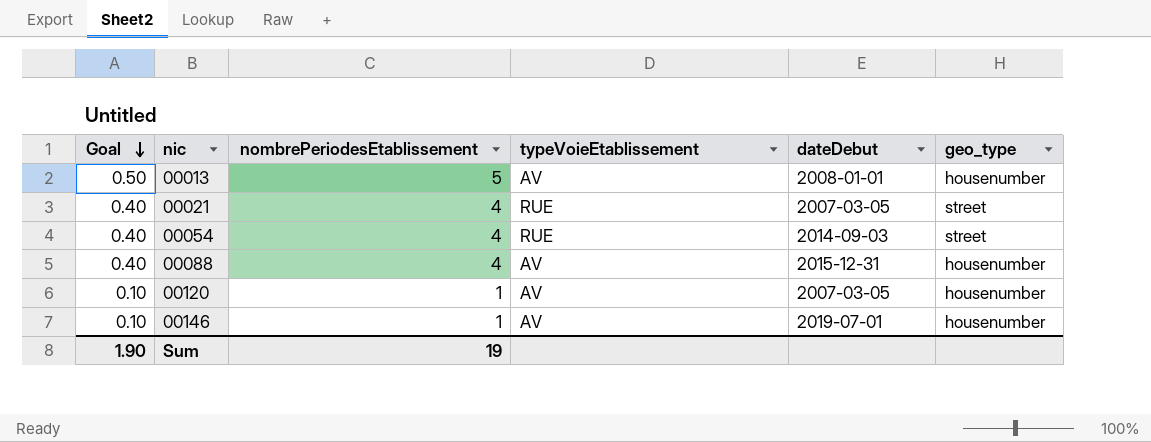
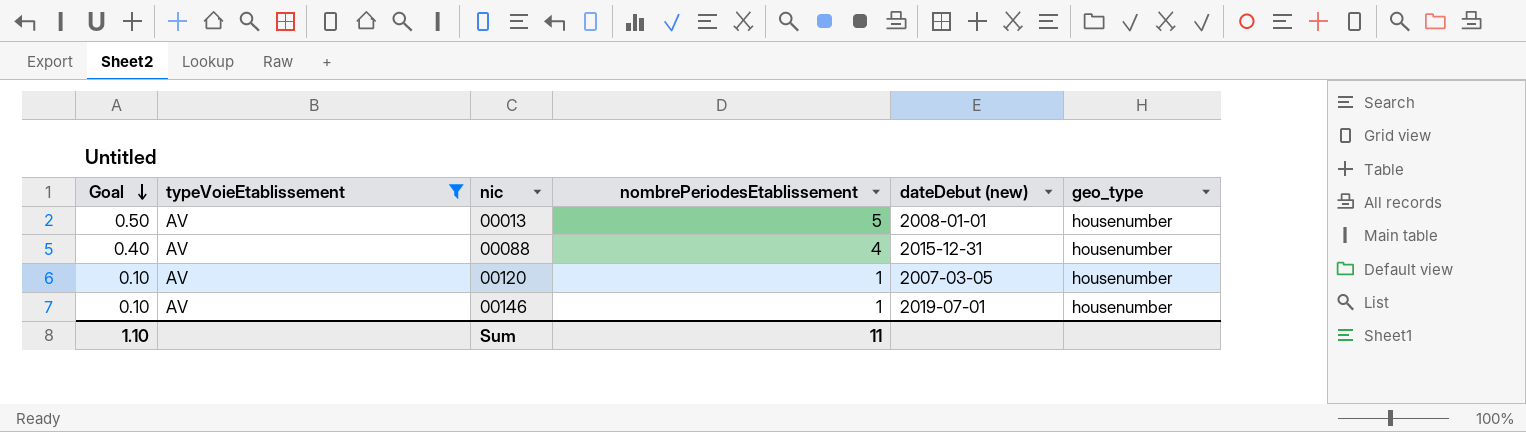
filter: none -> typeVoieEtablissement = AV
column typeVoieEtablissement | position: 4 -> 2
column name: dateDebut -> dateDebut (new)
Sum | Goal: 1.90 -> 1.10
Sum | nombrePeriodesEtablissement: 19 -> 11

